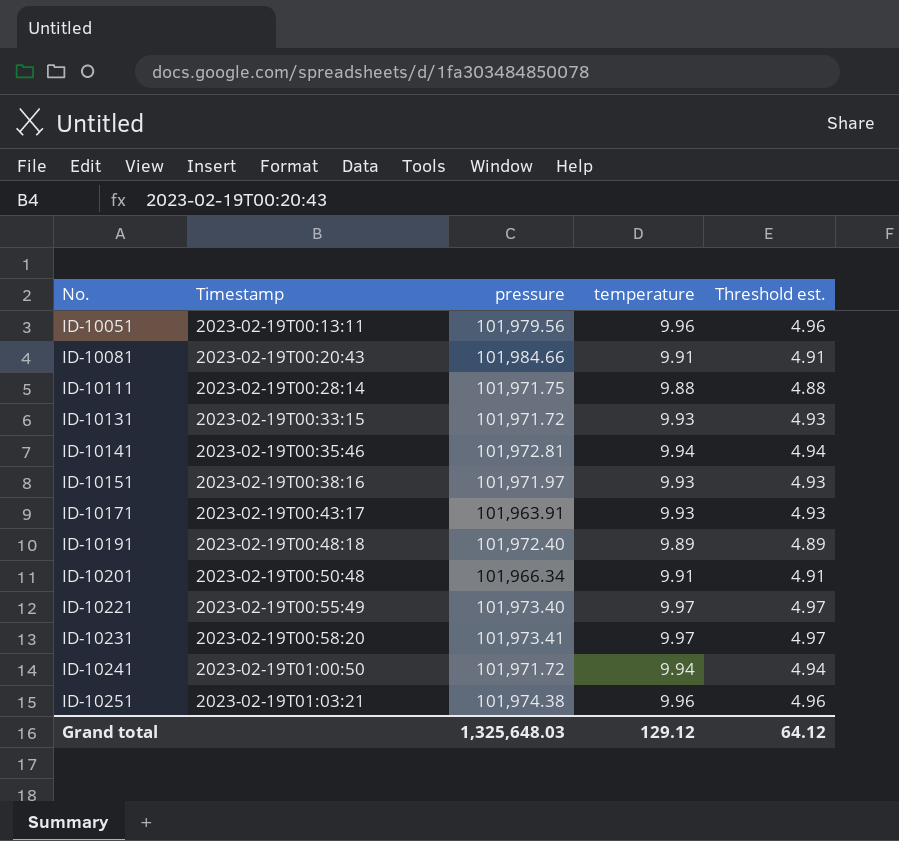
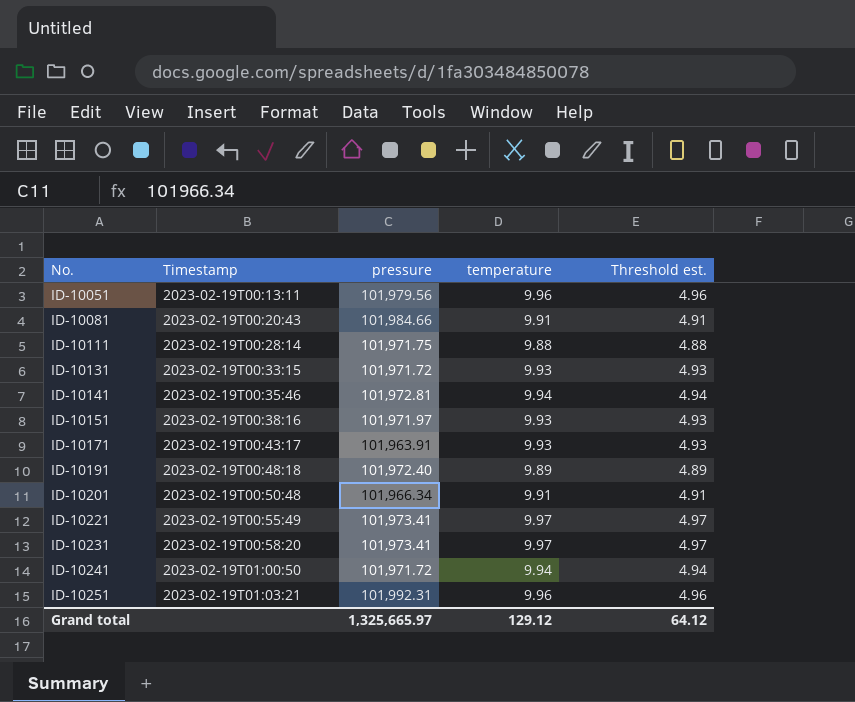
ID-10221 | pressure: 101,973.40 -> 101,973.41
ID-10251 | pressure: 101,974.38 -> 101,992.31
Grand total | pressure: 1,325,648.03 -> 1,325,665.97

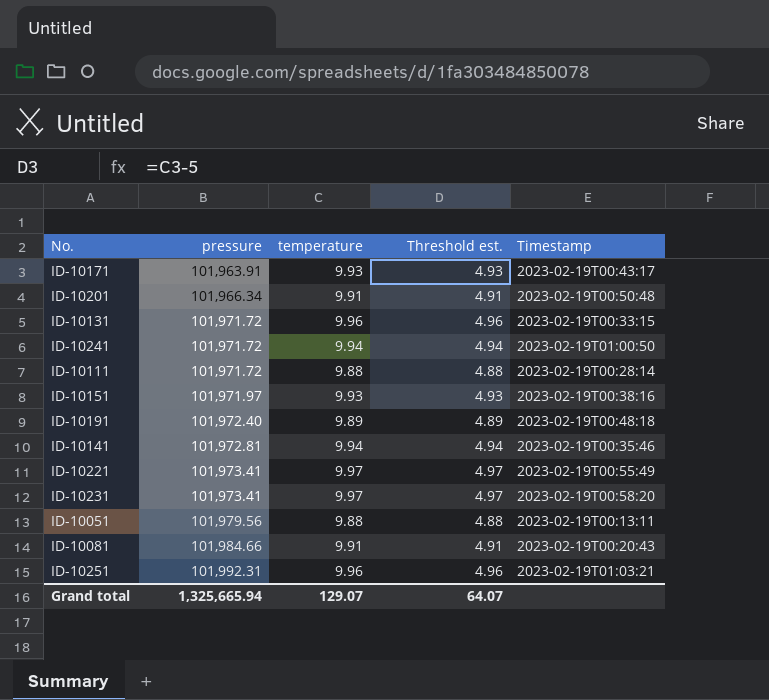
row order: No. ascending -> pressure ascending
column Timestamp | position: 2 -> 5
ID-10131 | temperature: 9.93 -> 9.96
ID-10131 | Threshold est.: 4.93 -> 4.96
ID-10111 | pressure: 101,971.75 -> 101,971.72
ID-10051 | temperature: 9.96 -> 9.88
ID-10051 | Threshold est.: 4.96 -> 4.88
Grand total | pressure: 1,325,665.97 -> 1,325,665.94
Grand total | temperature: 129.12 -> 129.07
Grand total | Threshold est.: 64.12 -> 64.07

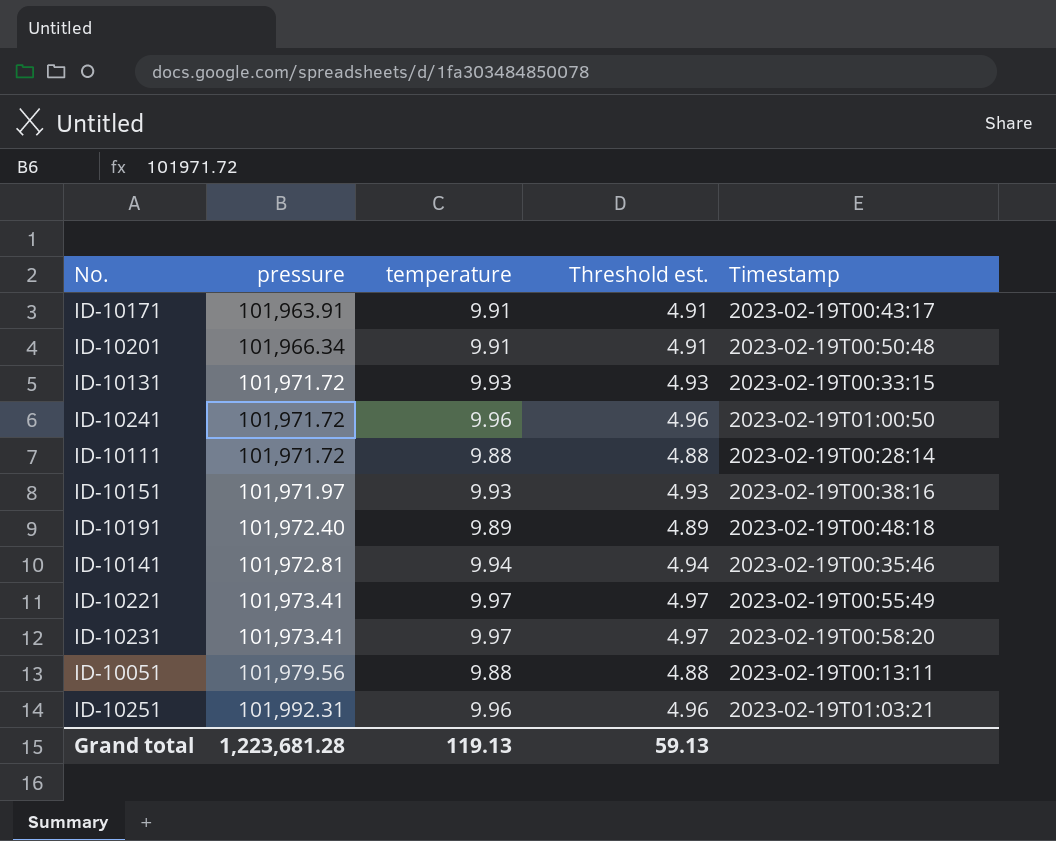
row ID-10081: 101,984.66 | 9.91 | 4.91 | 2023-02-19T00:20:43 -> none
ID-10171 | temperature: 9.93 -> 9.91
ID-10171 | Threshold est.: 4.93 -> 4.91
ID-10131 | temperature: 9.96 -> 9.93
ID-10131 | Threshold est.: 4.96 -> 4.93
ID-10241 | temperature: 9.94 -> 9.96
ID-10241 | Threshold est.: 4.94 -> 4.96
Grand total | pressure: 1,325,665.94 -> 1,223,681.28
Grand total | temperature: 129.07 -> 119.13
Grand total | Threshold est.: 64.07 -> 59.13

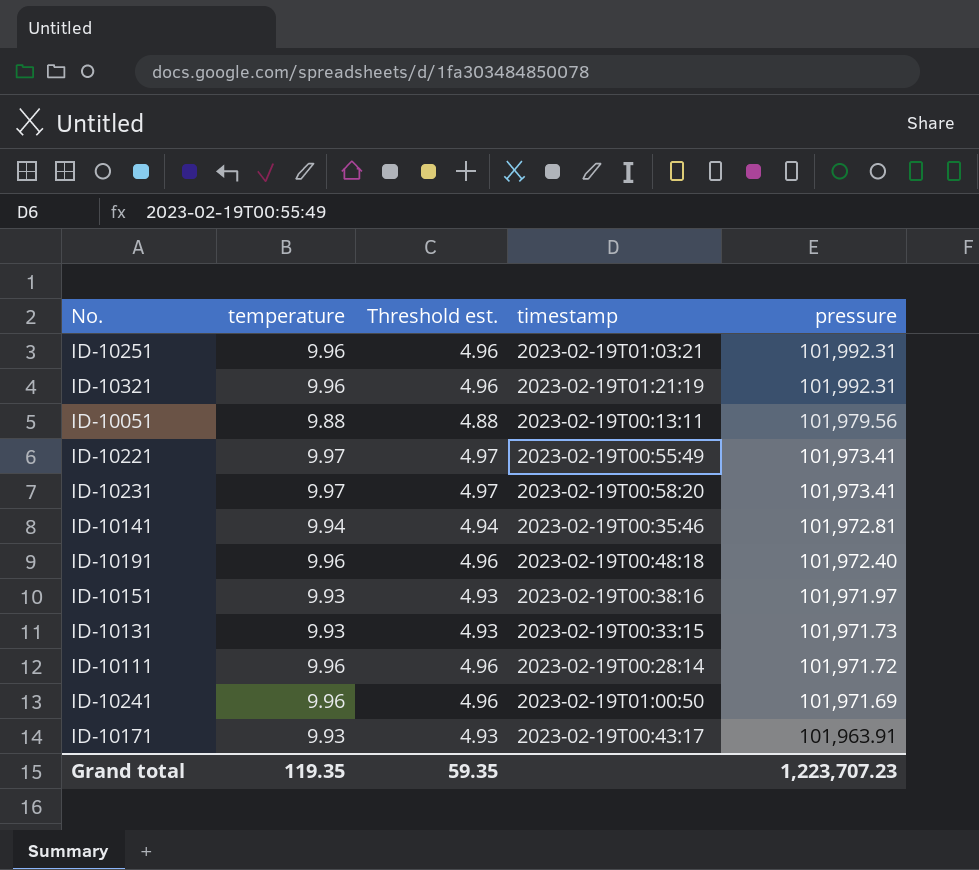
row order: pressure ascending -> pressure descending
column name: Timestamp -> timestamp
column pressure | position: 2 -> 5
row ID-10201: 101,966.34 | 9.91 | 4.91 | 2023-02-19T00:50:48 -> none
row ID-10321: none -> 9.96 | 4.96 | 2023-02-19T01:21:19 | 101,992.31
ID-10191 | temperature: 9.89 -> 9.96
ID-10191 | Threshold est.: 4.89 -> 4.96
ID-10131 | pressure: 101,971.72 -> 101,971.73
ID-10111 | temperature: 9.88 -> 9.96
ID-10111 | Threshold est.: 4.88 -> 4.96
ID-10241 | pressure: 101,971.72 -> 101,971.69
ID-10171 | temperature: 9.91 -> 9.93
ID-10171 | Threshold est.: 4.91 -> 4.93
Grand total | temperature: 119.13 -> 119.35
Grand total | Threshold est.: 59.13 -> 59.35
Grand total | pressure: 1,223,681.28 -> 1,223,707.23

